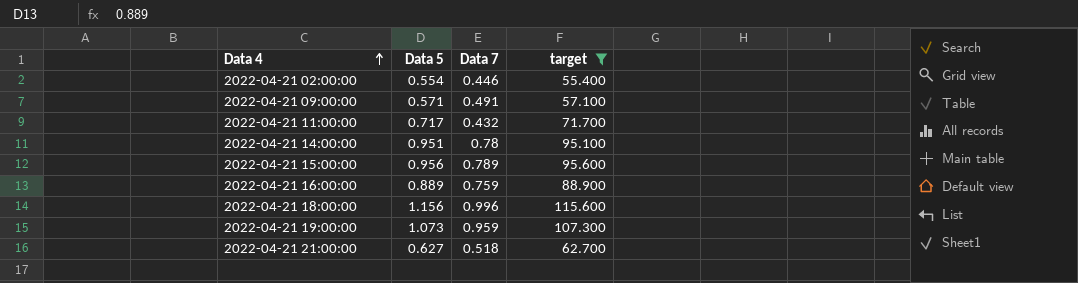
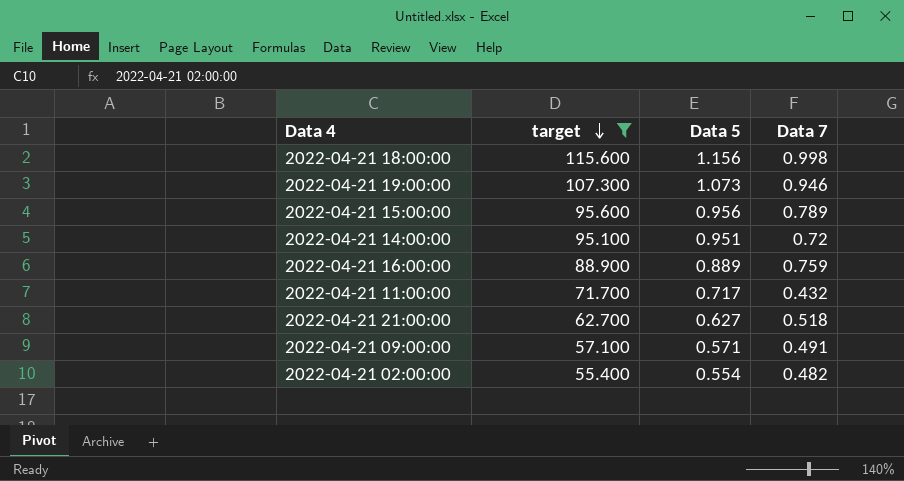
row order: Data 4 ascending -> target descending
column target | position: 4 -> 2
2022-04-21 18:00:00 | Data 7: 0.996 -> 0.998
2022-04-21 19:00:00 | Data 7: 0.959 -> 0.946
2022-04-21 14:00:00 | Data 7: 0.78 -> 0.72
2022-04-21 02:00:00 | Data 7: 0.446 -> 0.482

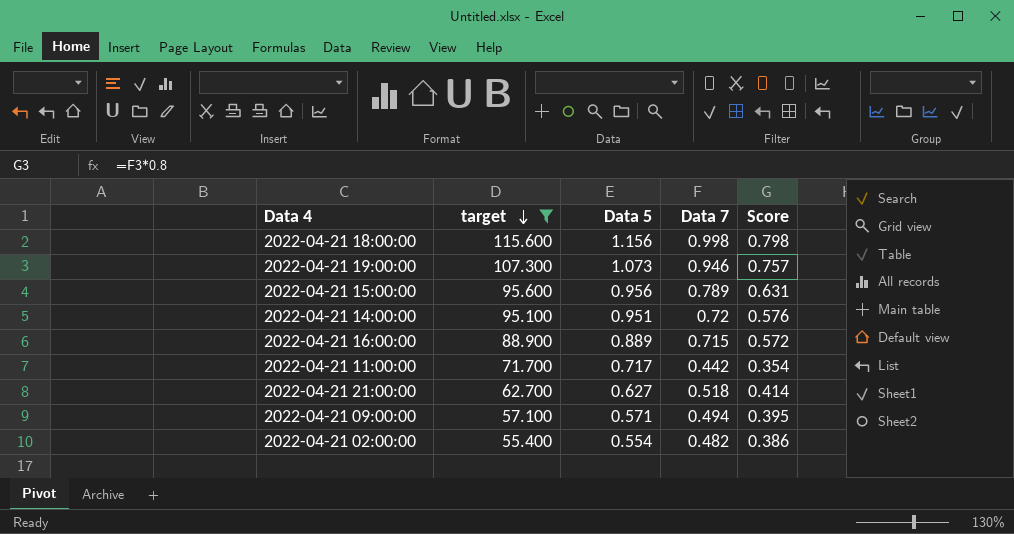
column Score | formula: none -> [Data 7] * 0.8
2022-04-21 16:00:00 | Data 7: 0.759 -> 0.715
2022-04-21 11:00:00 | Data 7: 0.432 -> 0.442
2022-04-21 09:00:00 | Data 7: 0.491 -> 0.494

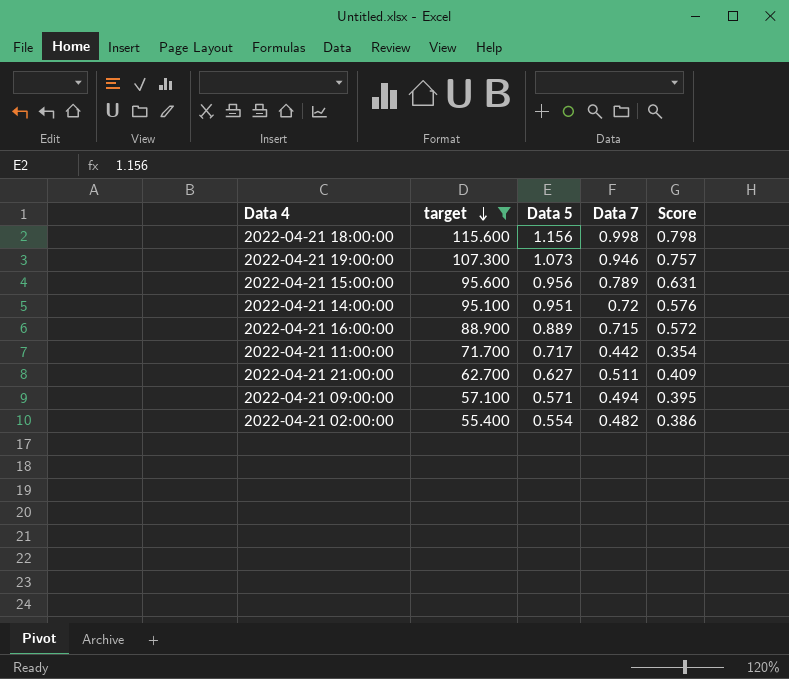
2022-04-21 21:00:00 | Data 7: 0.518 -> 0.511
2022-04-21 21:00:00 | Score: 0.414 -> 0.409

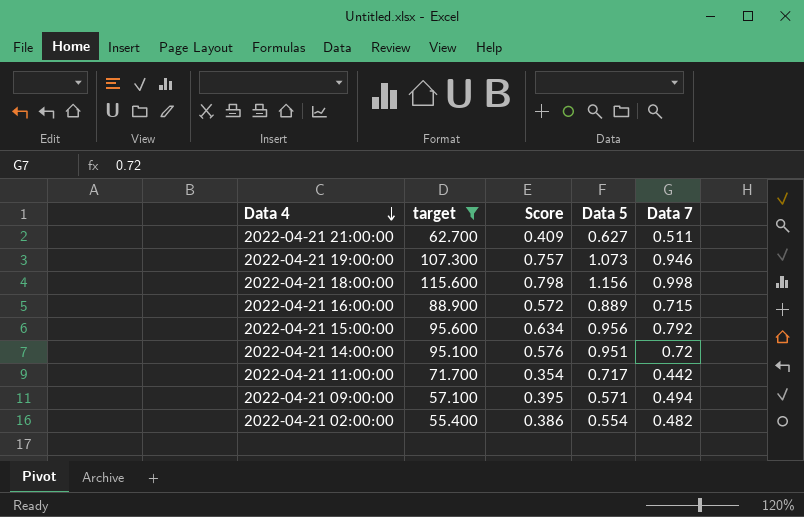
row order: target descending -> Data 4 descending
column Score | position: 5 -> 3
2022-04-21 15:00:00 | Score: 0.631 -> 0.634
2022-04-21 15:00:00 | Data 7: 0.789 -> 0.792

